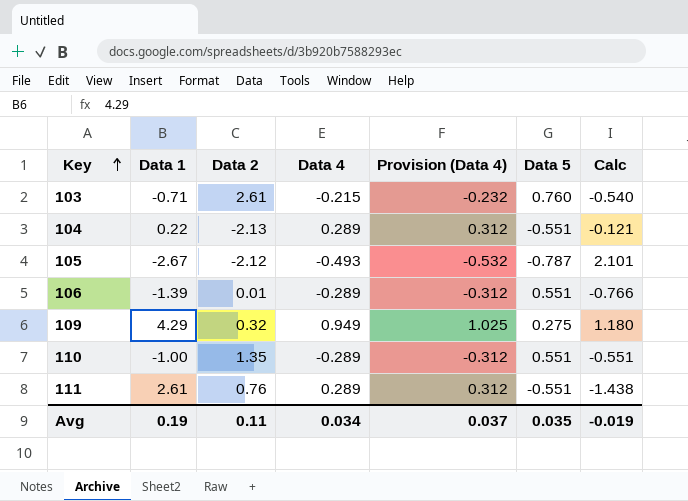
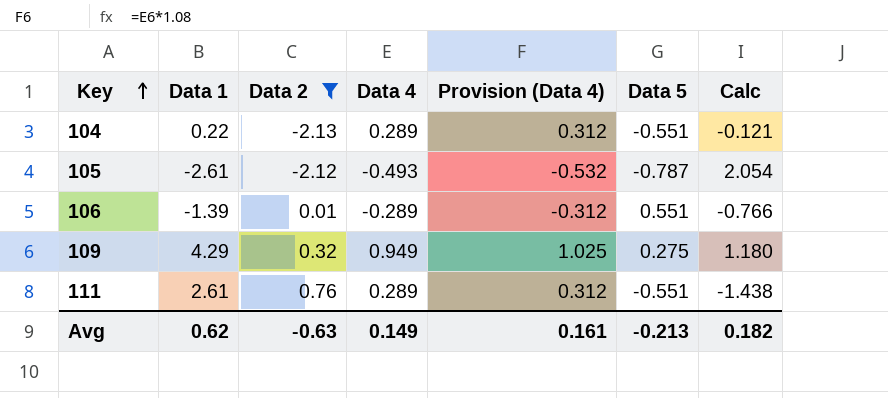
filter: none -> Data 2 <= 0.76
105 | Data 1: -2.67 -> -2.61
105 | Calc: 2.101 -> 2.054
Avg | Data 1: 0.19 -> 0.62
Avg | Data 2: 0.11 -> -0.63
Avg | Data 4: 0.034 -> 0.149
Avg | Provision (Data 4): 0.037 -> 0.161
Avg | Data 5: 0.035 -> -0.213
Avg | Calc: -0.019 -> 0.182

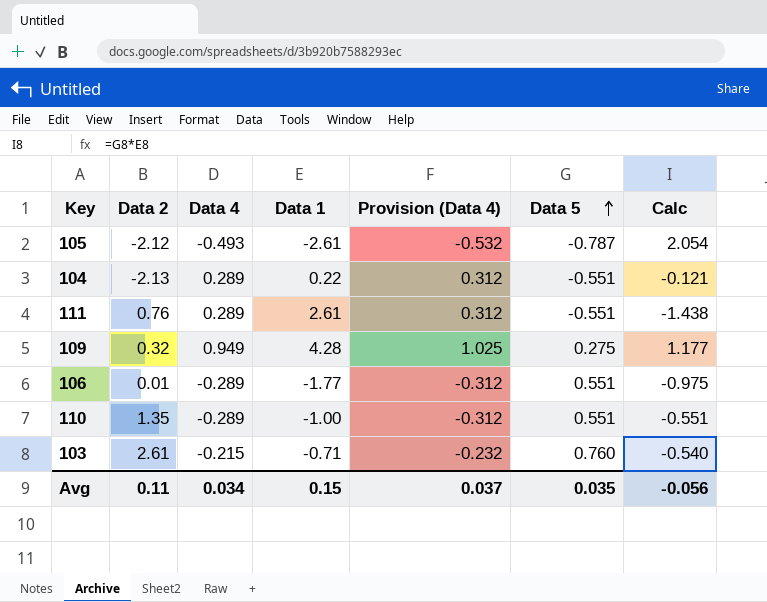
filter: Data 2 <= 0.76 -> none
row order: Key ascending -> Data 5 ascending
column Data 1 | position: 2 -> 4
109 | Data 1: 4.29 -> 4.28
109 | Calc: 1.180 -> 1.177
106 | Data 1: -1.39 -> -1.77
106 | Calc: -0.766 -> -0.975
Avg | Data 2: -0.63 -> 0.11
Avg | Data 4: 0.149 -> 0.034
Avg | Data 1: 0.62 -> 0.15
Avg | Provision (Data 4): 0.161 -> 0.037
Avg | Data 5: -0.213 -> 0.035
Avg | Calc: 0.182 -> -0.056

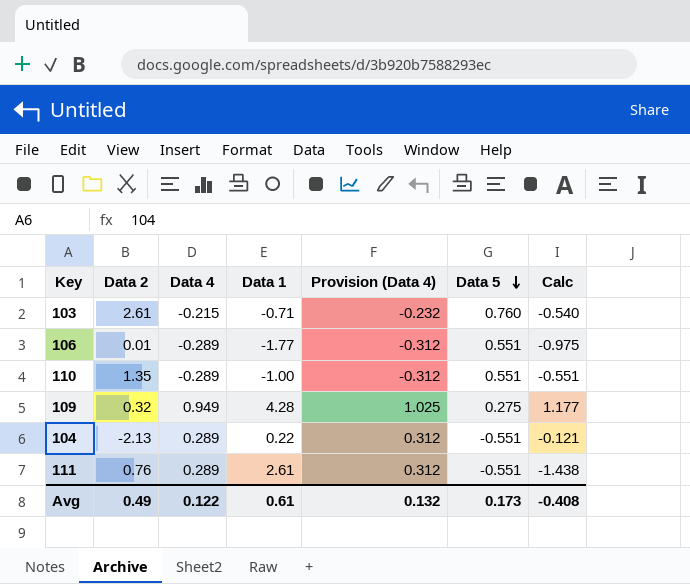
row order: Data 5 ascending -> Data 5 descending
row 105: -2.12 | -0.493 | -2.61 | -0.532 | -0.787 | 2.054 -> none
Avg | Data 2: 0.11 -> 0.49
Avg | Data 4: 0.034 -> 0.122
Avg | Data 1: 0.15 -> 0.61
Avg | Provision (Data 4): 0.037 -> 0.132
Avg | Data 5: 0.035 -> 0.173
Avg | Calc: -0.056 -> -0.408

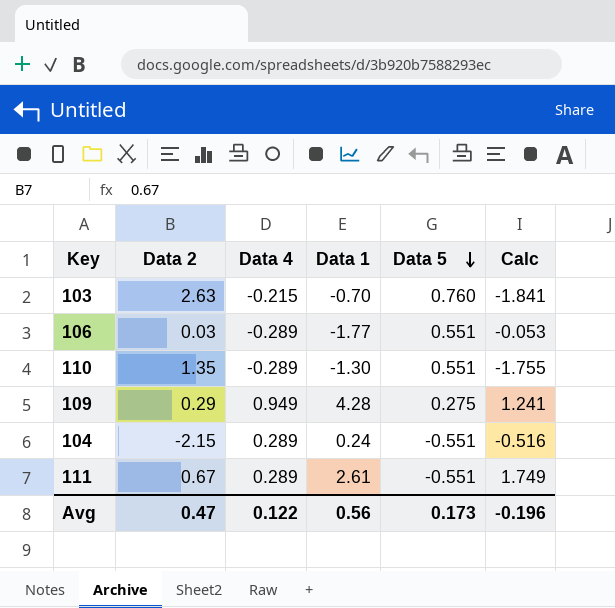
column Provision (Data 4) | formula: [Data 4] * 1.08 -> none
column Calc | formula: [Data 1] * [Data 5] -> [Data 2] * [Data 1]
103 | Data 2: 2.61 -> 2.63
103 | Data 1: -0.71 -> -0.70
106 | Data 2: 0.01 -> 0.03
110 | Data 1: -1.00 -> -1.30
109 | Data 2: 0.32 -> 0.29
104 | Data 2: -2.13 -> -2.15
104 | Data 1: 0.22 -> 0.24
111 | Data 2: 0.76 -> 0.67
Avg | Data 2: 0.49 -> 0.47
Avg | Data 1: 0.61 -> 0.56
Avg | Calc: -0.408 -> -0.196

